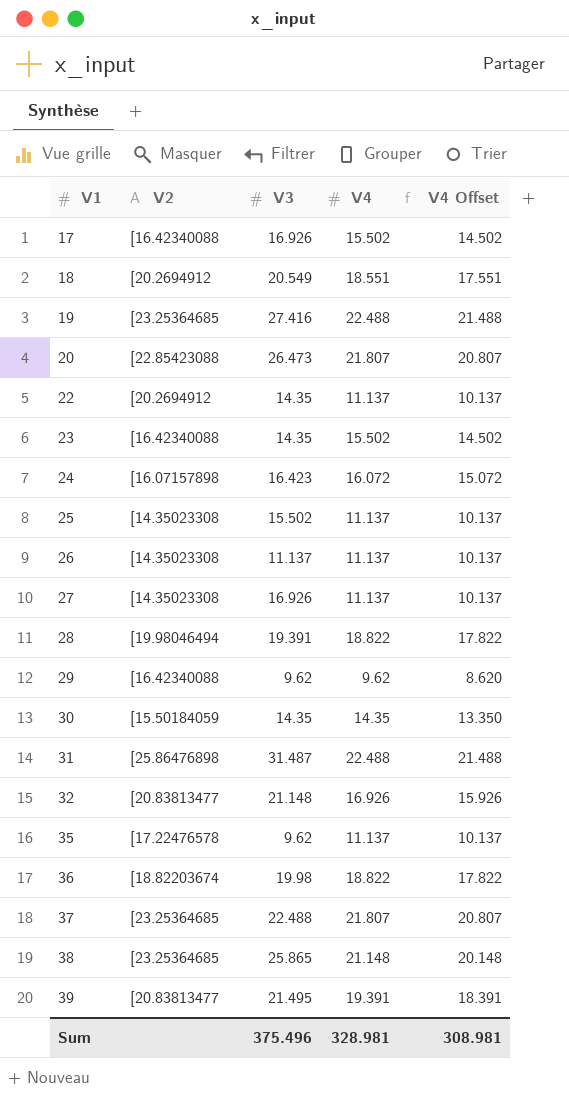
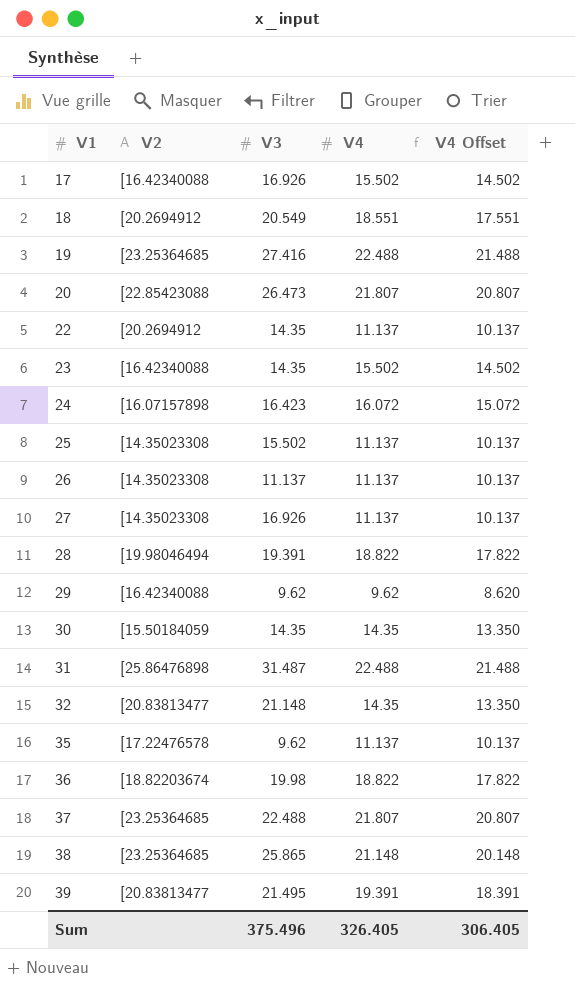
32 | V4: 16.926 -> 14.35
32 | V4 Offset: 15.926 -> 13.350
Sum | V4: 328.981 -> 326.405
Sum | V4 Offset: 308.981 -> 306.405

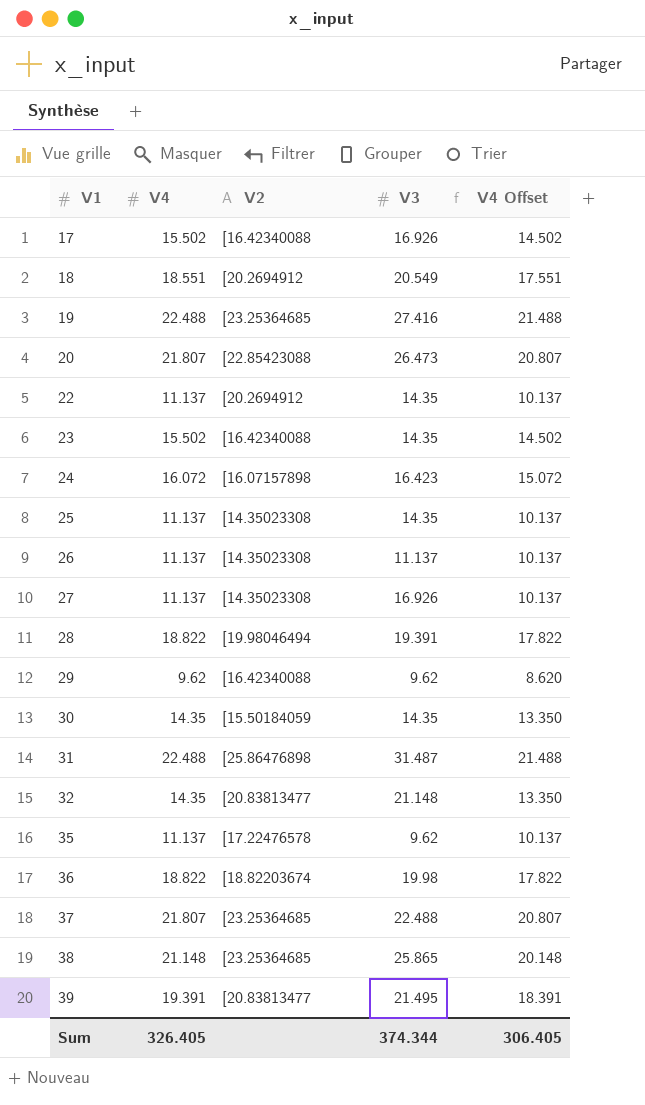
column V4 | position: 4 -> 2
25 | V3: 15.502 -> 14.35
Sum | V3: 375.496 -> 374.344

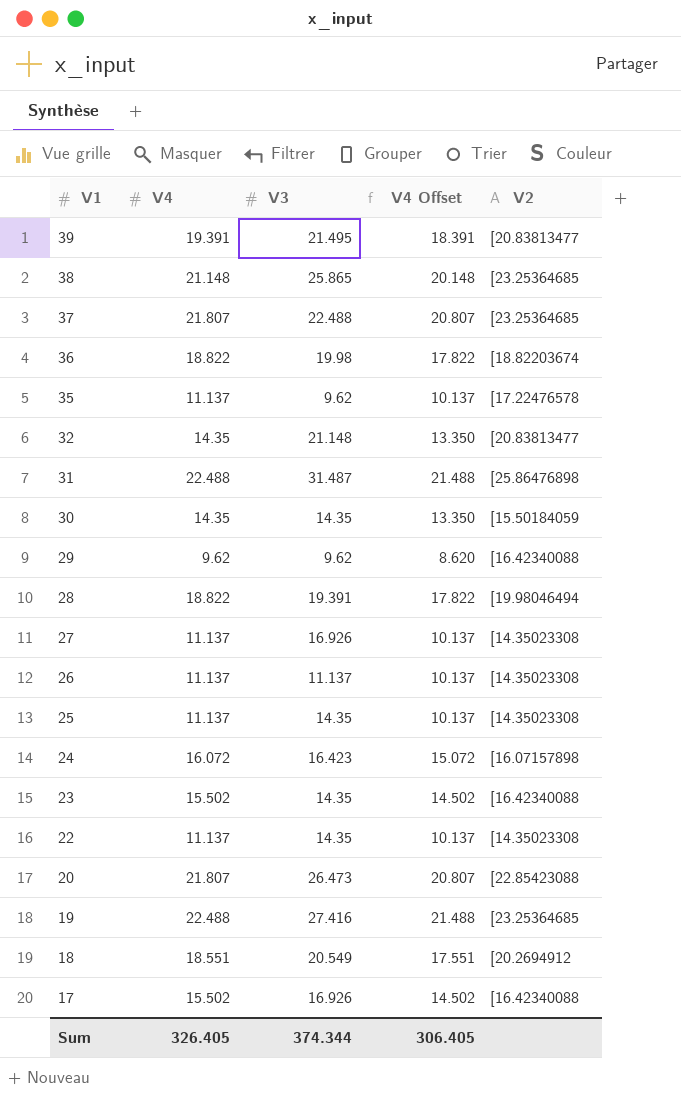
row order: V1 ascending -> V1 descending
column V2 | position: 3 -> 5
22 | V2: [20.2694912 -> [14.35023308

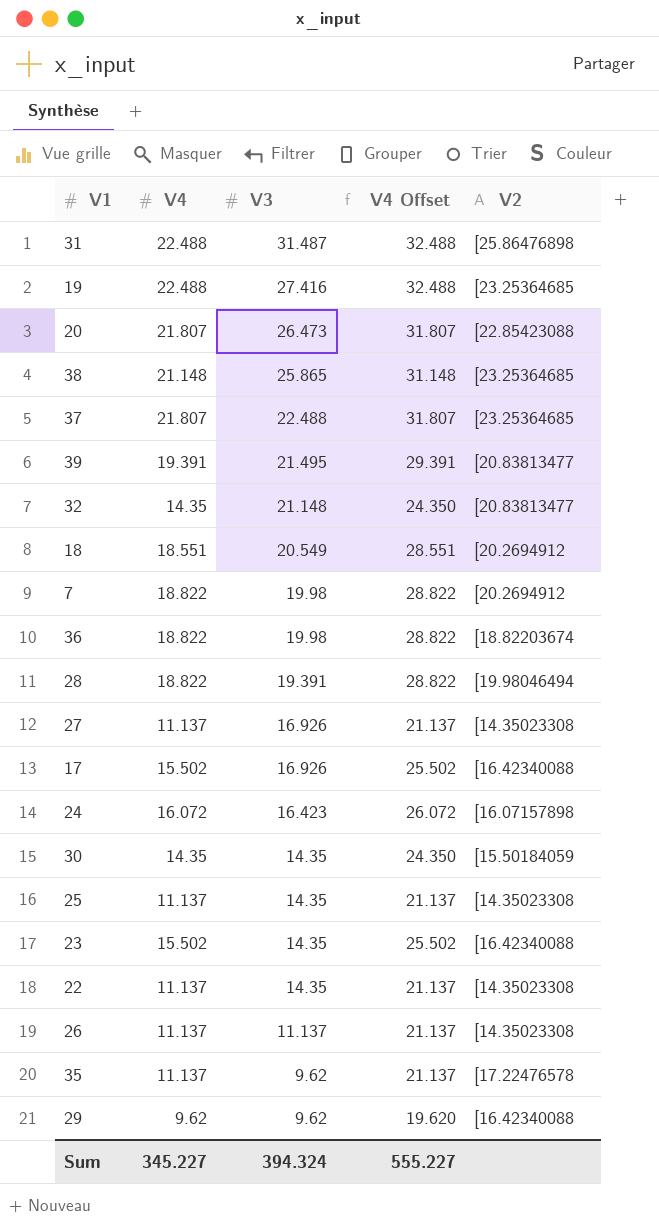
row order: V1 descending -> V3 descending
column V4 Offset | formula: [V4] - 1 -> [V4] + 10
row 7: none -> 18.822 | 19.98 | 28.822 | [20.2694912
Sum | V4: 326.405 -> 345.227
Sum | V3: 374.344 -> 394.324
Sum | V4 Offset: 306.405 -> 555.227

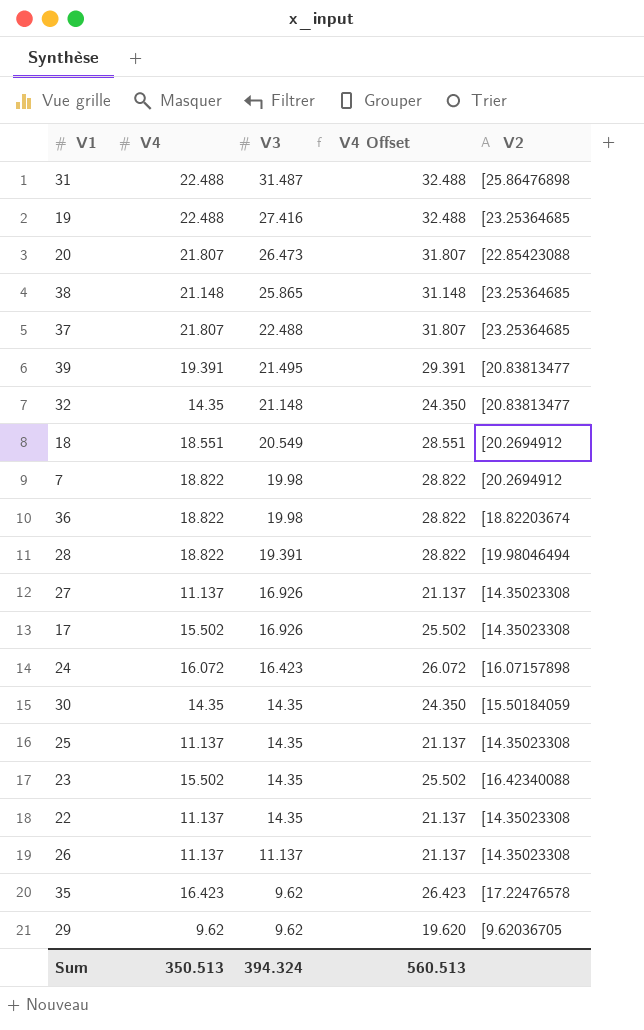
17 | V2: [16.42340088 -> [14.35023308
35 | V4: 11.137 -> 16.423
35 | V4 Offset: 21.137 -> 26.423
29 | V2: [16.42340088 -> [9.62036705
Sum | V4: 345.227 -> 350.513
Sum | V4 Offset: 555.227 -> 560.513

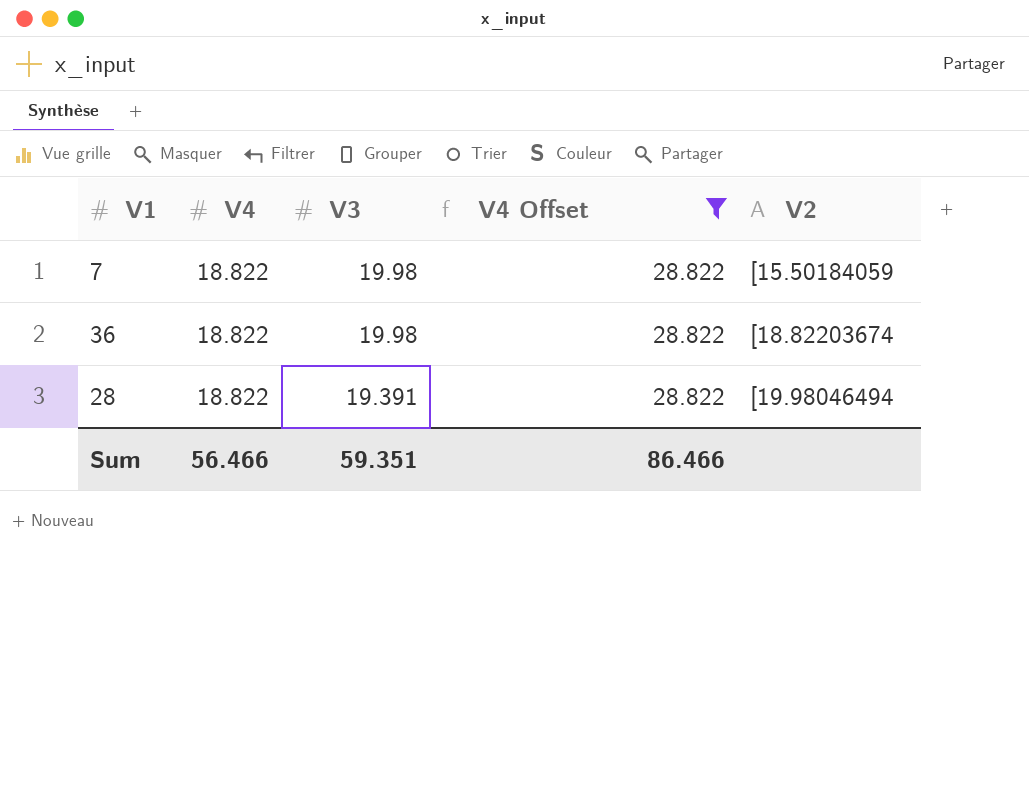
filter: none -> V4 Offset = 28.822
7 | V2: [20.2694912 -> [15.50184059
Sum | V4: 350.513 -> 56.466
Sum | V3: 394.324 -> 59.351
Sum | V4 Offset: 560.513 -> 86.466

